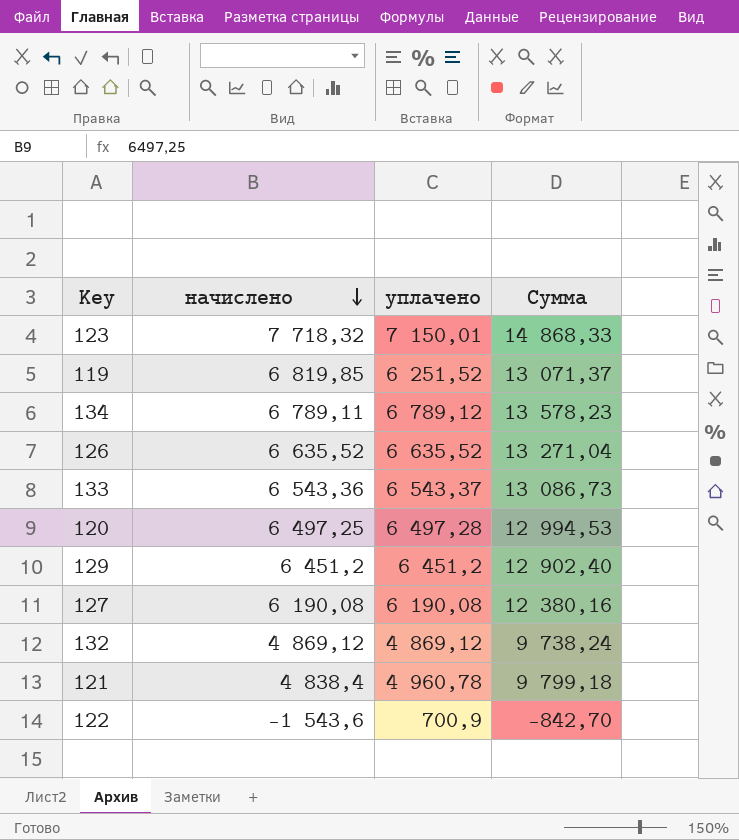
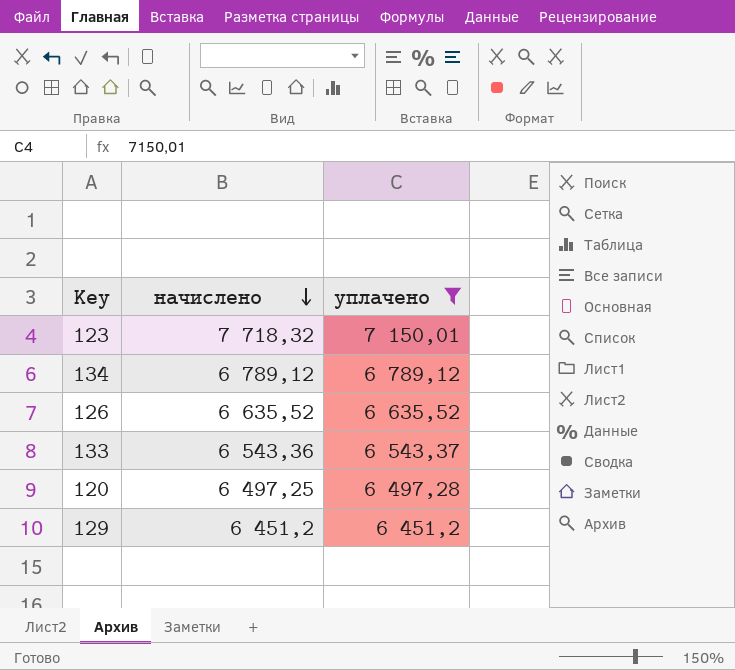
filter: none -> уплачено >= 6 451,2
column Сумма | formula: [начислено] + [уплачено] -> none
134 | начислено: 6 789,11 -> 6 789,12

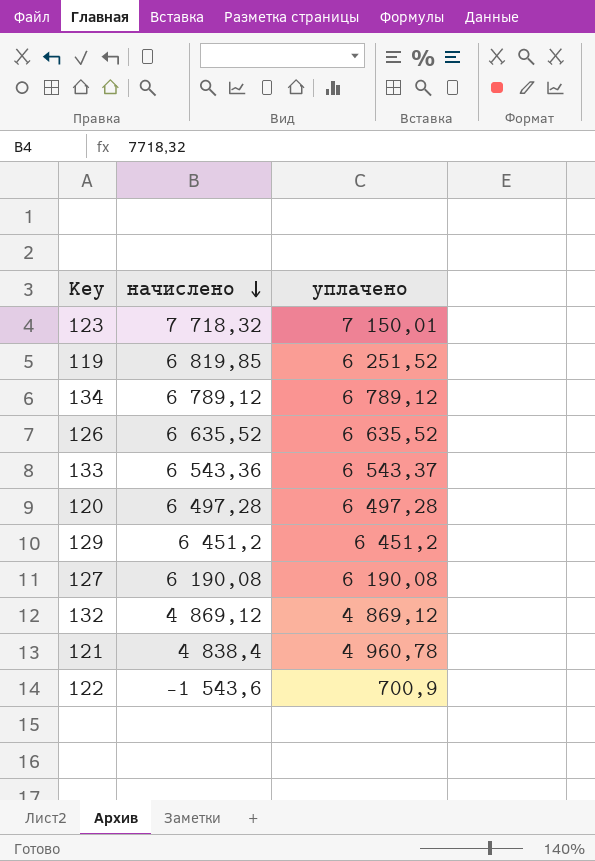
filter: уплачено >= 6 451,2 -> none
120 | начислено: 6 497,25 -> 6 497,28

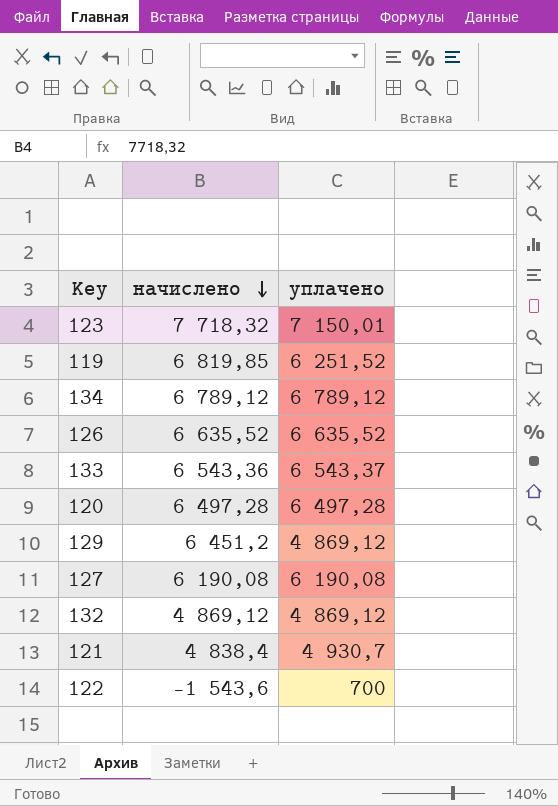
129 | уплачено: 6 451,2 -> 4 869,12
121 | уплачено: 4 960,78 -> 4 930,7
122 | уплачено: 700,9 -> 700

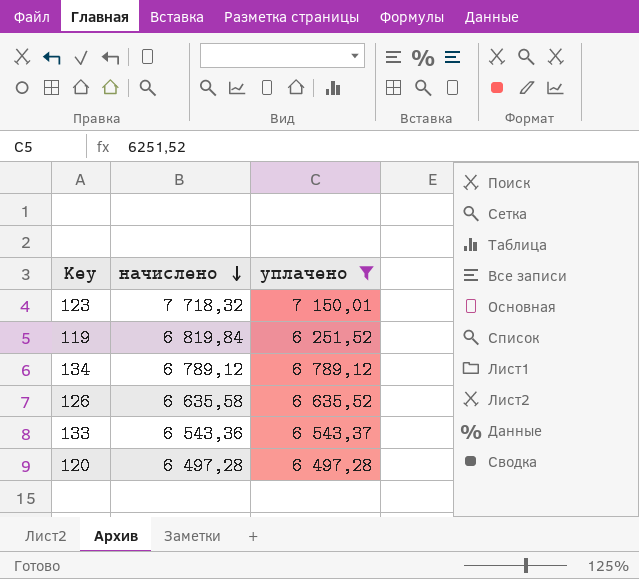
filter: none -> уплачено >= 6 251,52
119 | начислено: 6 819,85 -> 6 819,84
126 | начислено: 6 635,52 -> 6 635,58

